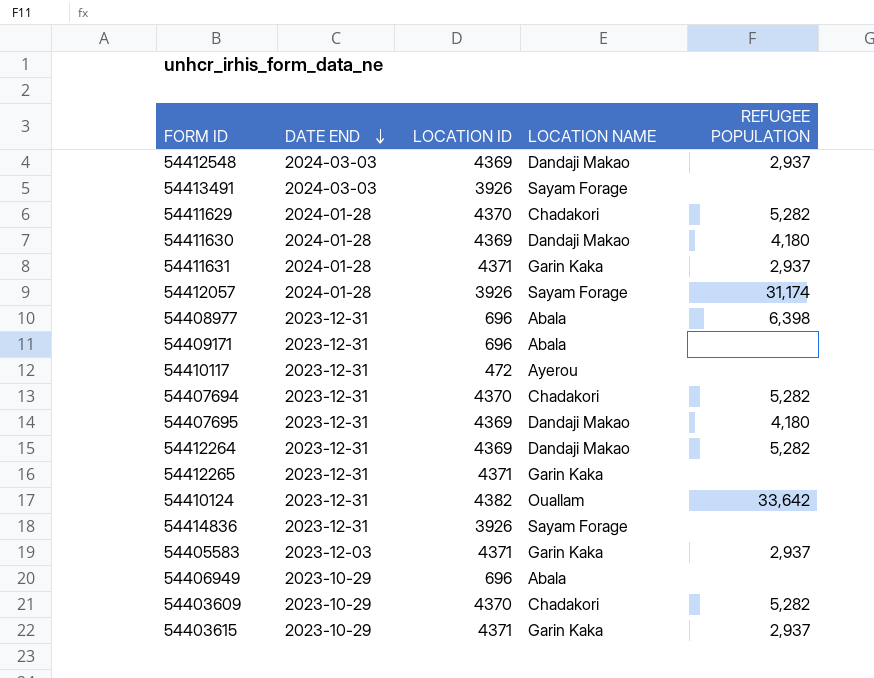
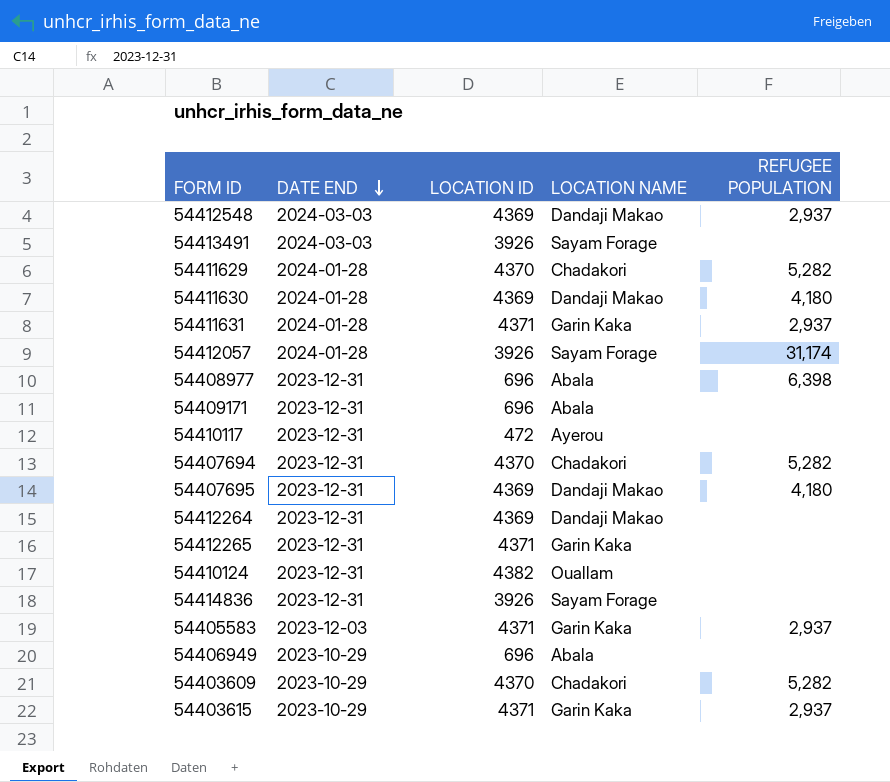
54412264 | REFUGEE POPULATION: 5,282 -> none
54410124 | REFUGEE POPULATION: 33,642 -> none

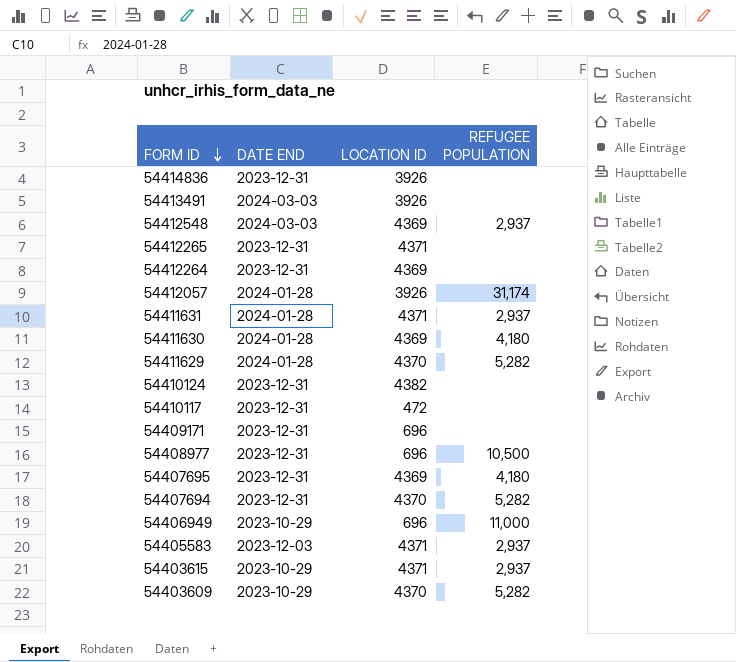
row order: DATE END descending -> FORM ID descending
column LOCATION NAME | position: 4 -> none
54408977 | REFUGEE POPULATION: 6,398 -> 10,500
54406949 | REFUGEE POPULATION: none -> 11,000

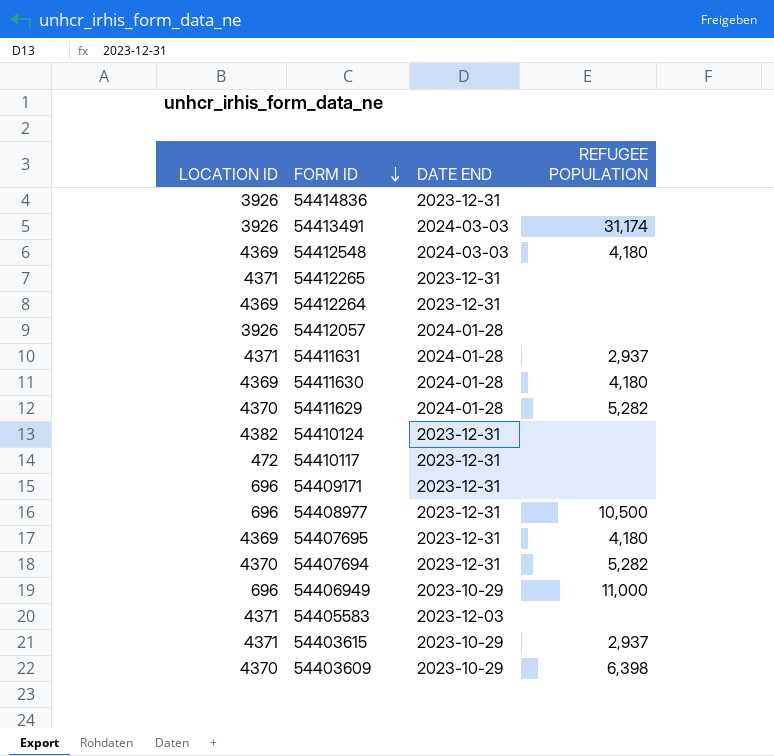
column LOCATION ID | position: 3 -> 1
54413491 | REFUGEE POPULATION: none -> 31,174
54412548 | REFUGEE POPULATION: 2,937 -> 4,180
54412057 | REFUGEE POPULATION: 31,174 -> none
54405583 | REFUGEE POPULATION: 2,937 -> none
54403609 | REFUGEE POPULATION: 5,282 -> 6,398

